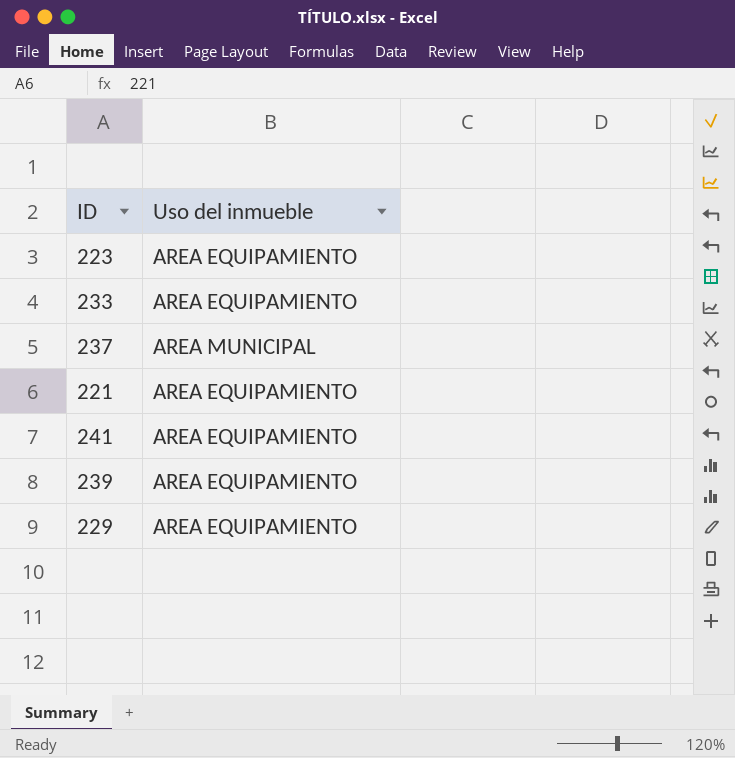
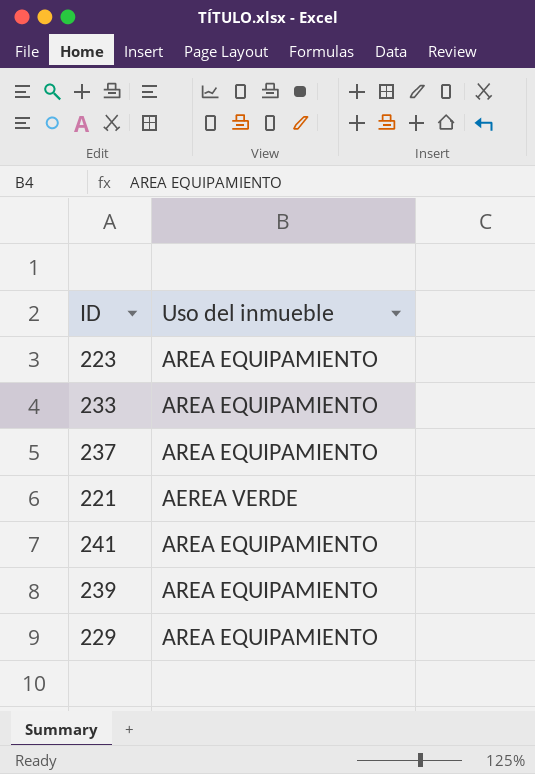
237 | Uso del inmueble: AREA MUNICIPAL -> AREA EQUIPAMIENTO
221 | Uso del inmueble: AREA EQUIPAMIENTO -> AEREA VERDE

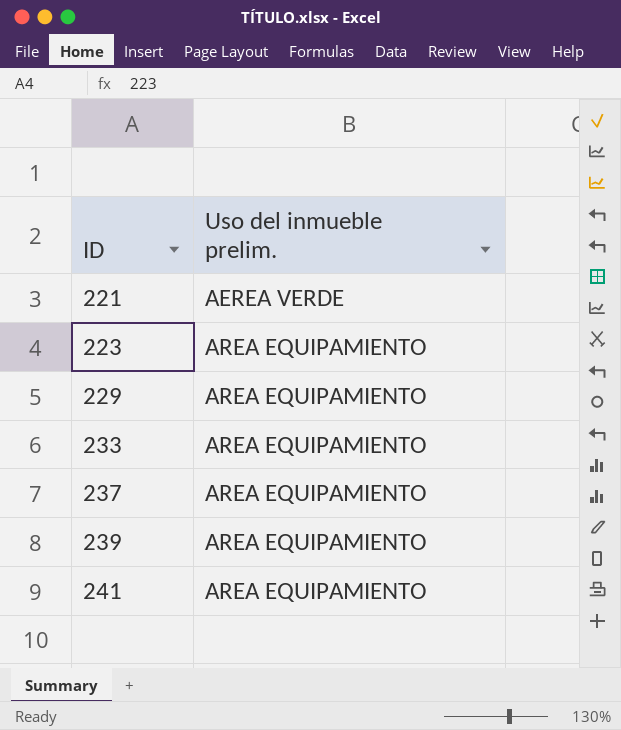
row order: none -> ID ascending
column name: Uso del inmueble -> Uso del inmueble prelim.

